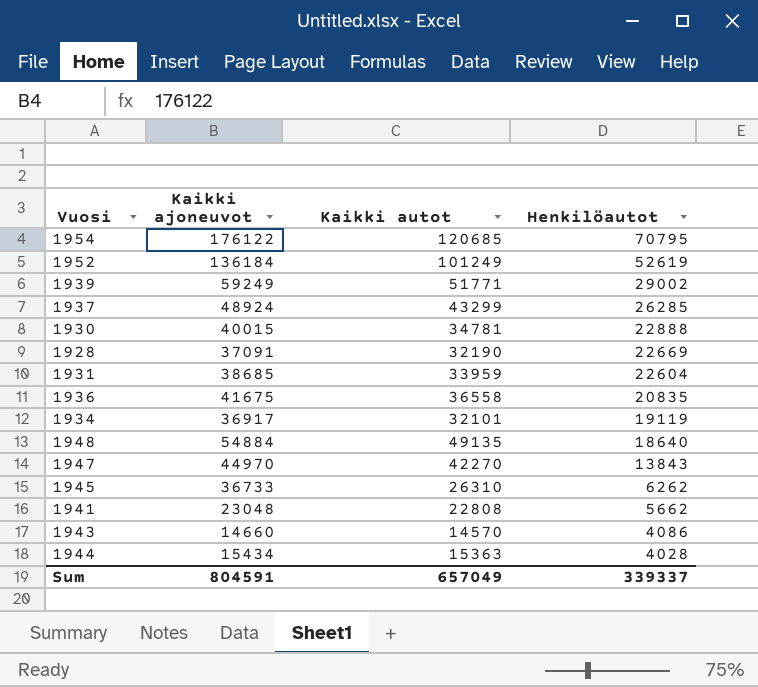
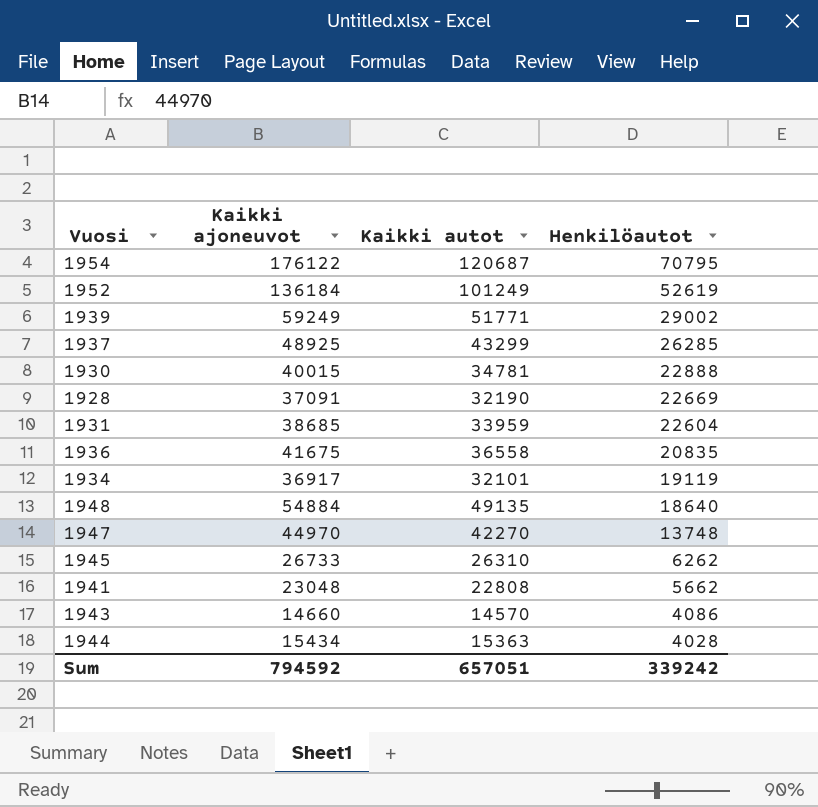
1954 | Kaikki autot: 120685 -> 120687
1937 | Kaikki ajoneuvot: 48924 -> 48925
1947 | Henkilöautot: 13843 -> 13748
1945 | Kaikki ajoneuvot: 36733 -> 26733
Sum | Kaikki ajoneuvot: 804591 -> 794592
Sum | Kaikki autot: 657049 -> 657051
Sum | Henkilöautot: 339337 -> 339242

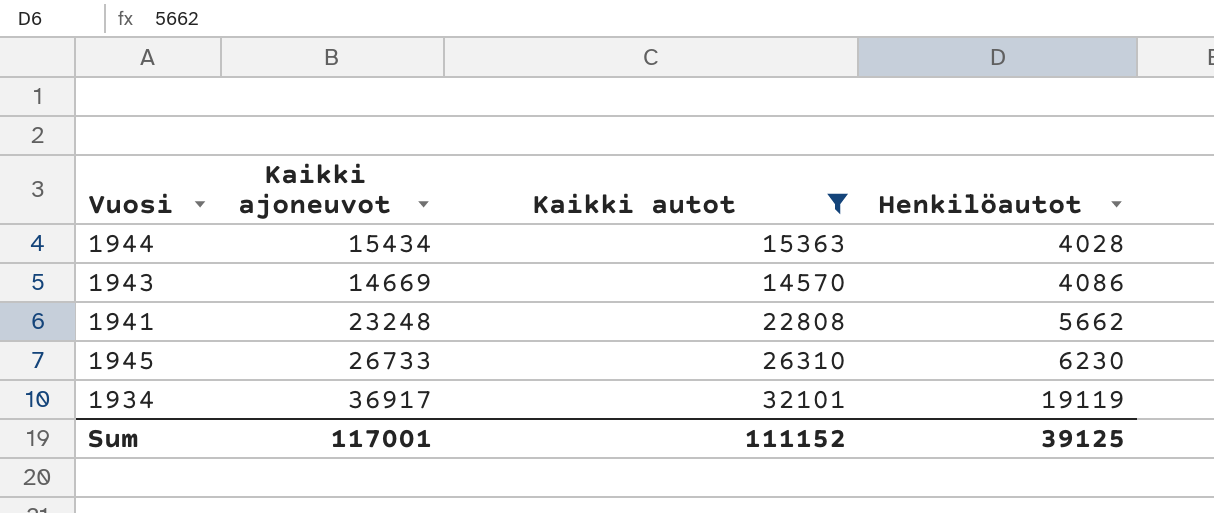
filter: none -> Kaikki autot <= 32101
row order: Henkilöautot descending -> Henkilöautot ascending
1943 | Kaikki ajoneuvot: 14660 -> 14669
1941 | Kaikki ajoneuvot: 23048 -> 23248
1945 | Henkilöautot: 6262 -> 6230
Sum | Kaikki ajoneuvot: 794592 -> 117001
Sum | Kaikki autot: 657051 -> 111152
Sum | Henkilöautot: 339242 -> 39125

